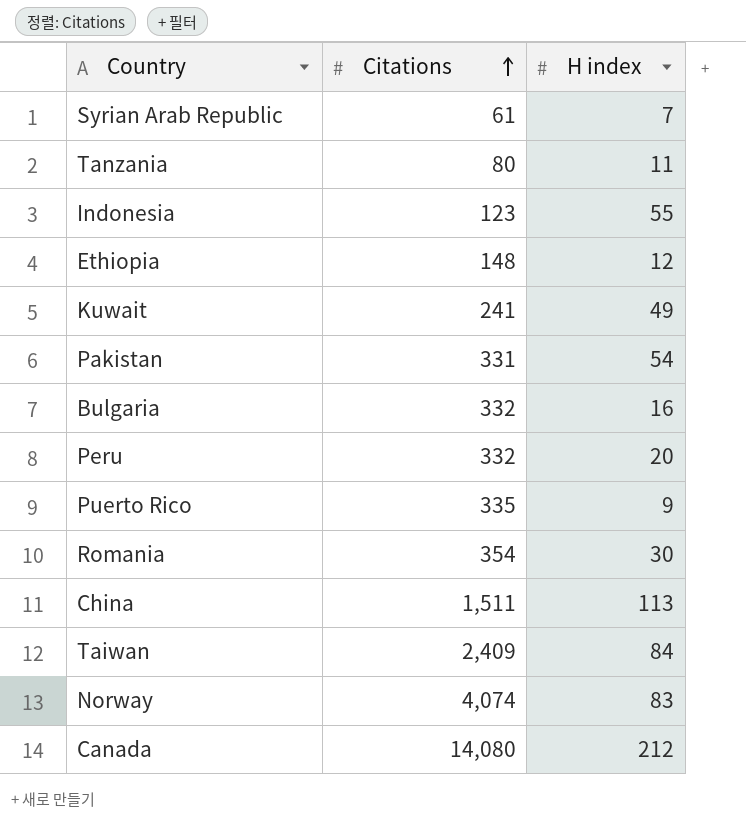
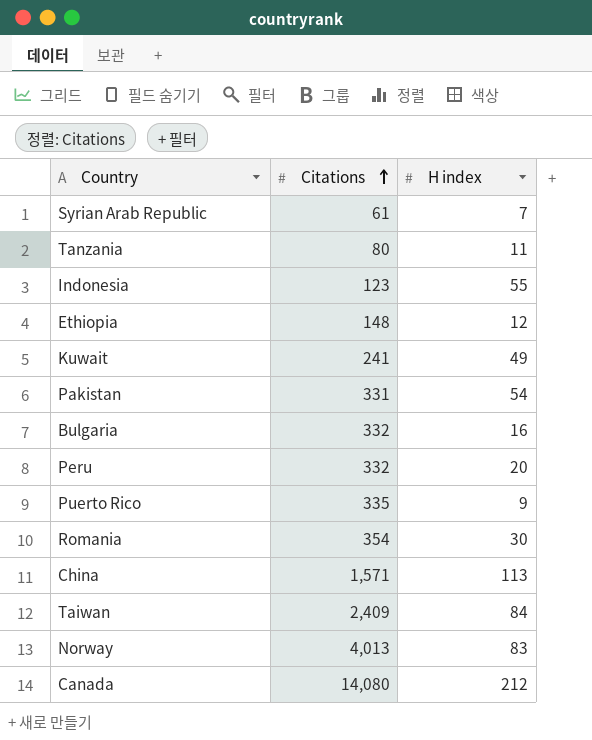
China | Citations: 1,511 -> 1,571
Norway | Citations: 4,074 -> 4,013

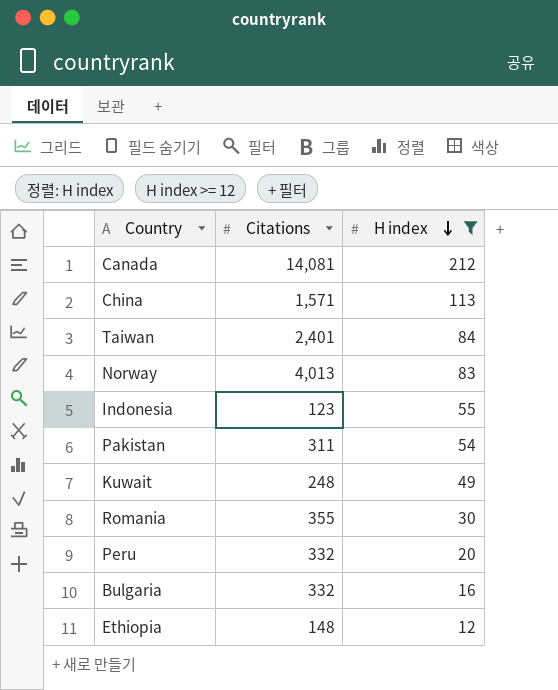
filter: none -> H index >= 12
row order: Citations ascending -> H index descending
Canada | Citations: 14,080 -> 14,081
Taiwan | Citations: 2,409 -> 2,401
Pakistan | Citations: 331 -> 311
Kuwait | Citations: 241 -> 248
Romania | Citations: 354 -> 355

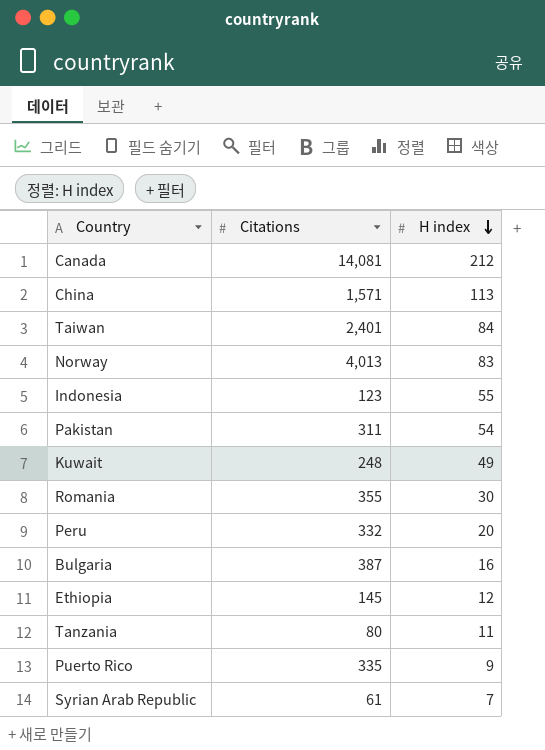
filter: H index >= 12 -> none
Bulgaria | Citations: 332 -> 387
Ethiopia | Citations: 148 -> 145

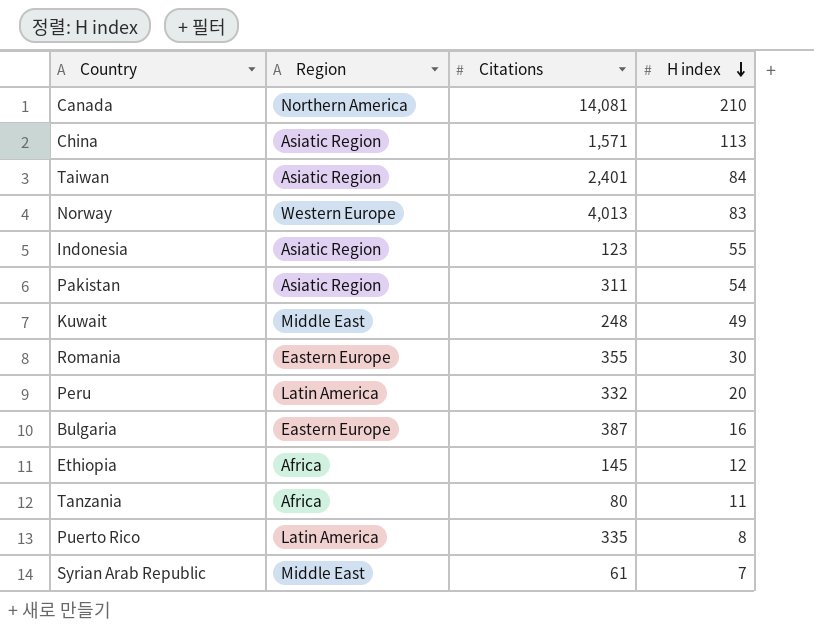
column Region | position: none -> 2
Canada | H index: 212 -> 210
Puerto Rico | H index: 9 -> 8

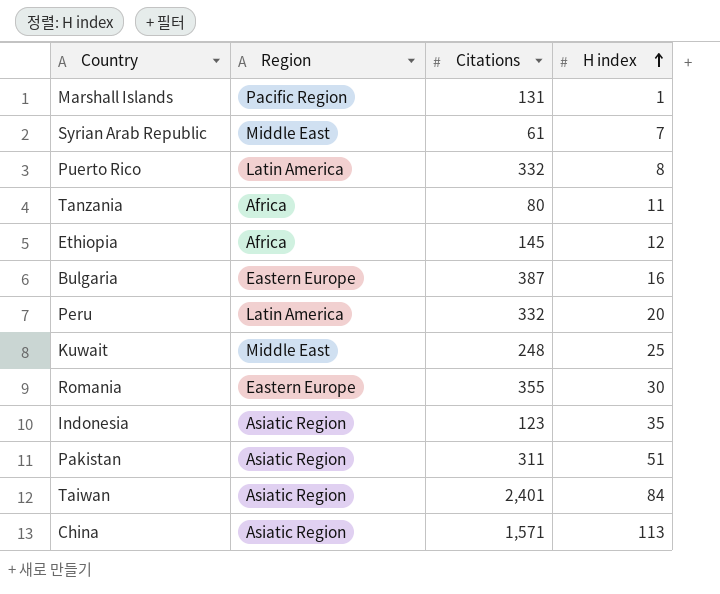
row order: H index descending -> H index ascending
row Canada: Northern America | 14,081 | 210 -> none
row Norway: Western Europe | 4,013 | 83 -> none
row Marshall Islands: none -> Pacific Region | 131 | 1
Puerto Rico | Citations: 335 -> 332
Kuwait | H index: 49 -> 25
Indonesia | H index: 55 -> 35
Pakistan | H index: 54 -> 51

